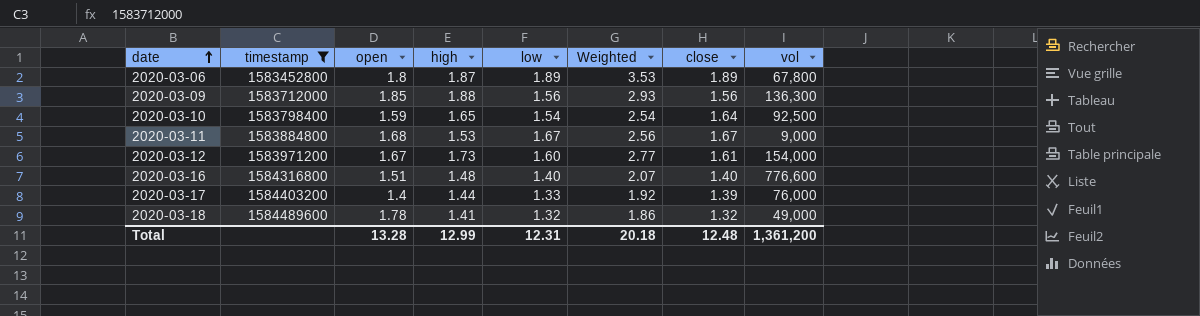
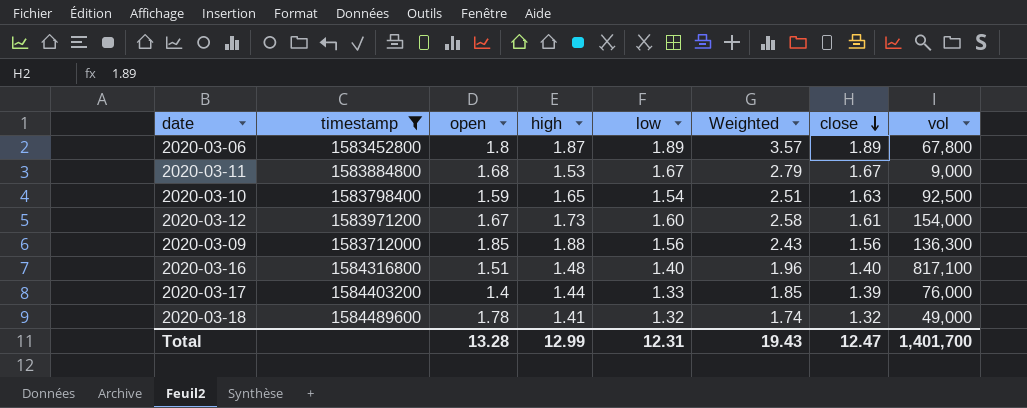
row order: date ascending -> close descending
column Weighted | formula: [high] * [low] -> [low] * [close]
2020-03-10 | close: 1.64 -> 1.63
2020-03-16 | vol: 776,600 -> 817,100
Total | Weighted: 20.18 -> 19.43
Total | close: 12.48 -> 12.47
Total | vol: 1,361,200 -> 1,401,700

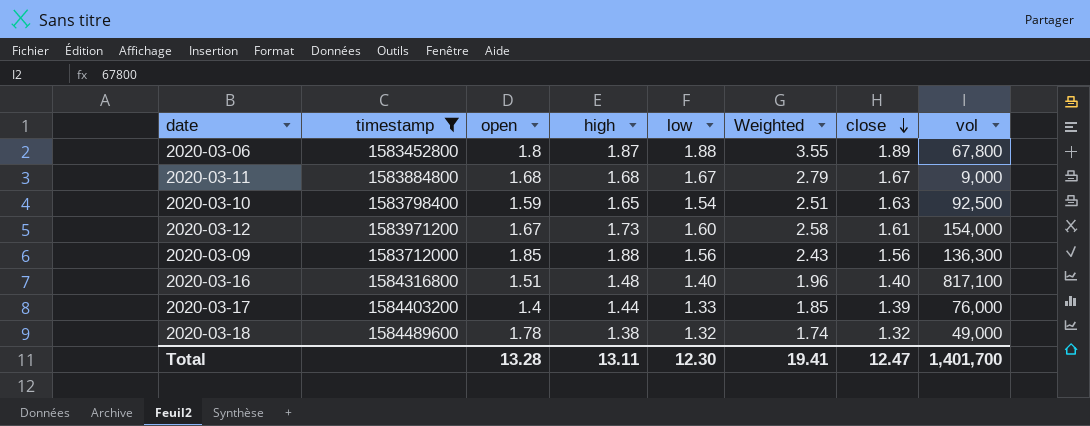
2020-03-06 | low: 1.89 -> 1.88
2020-03-06 | Weighted: 3.57 -> 3.55
2020-03-11 | high: 1.53 -> 1.68
2020-03-18 | high: 1.41 -> 1.38
Total | high: 12.99 -> 13.11
Total | low: 12.31 -> 12.30
Total | Weighted: 19.43 -> 19.41

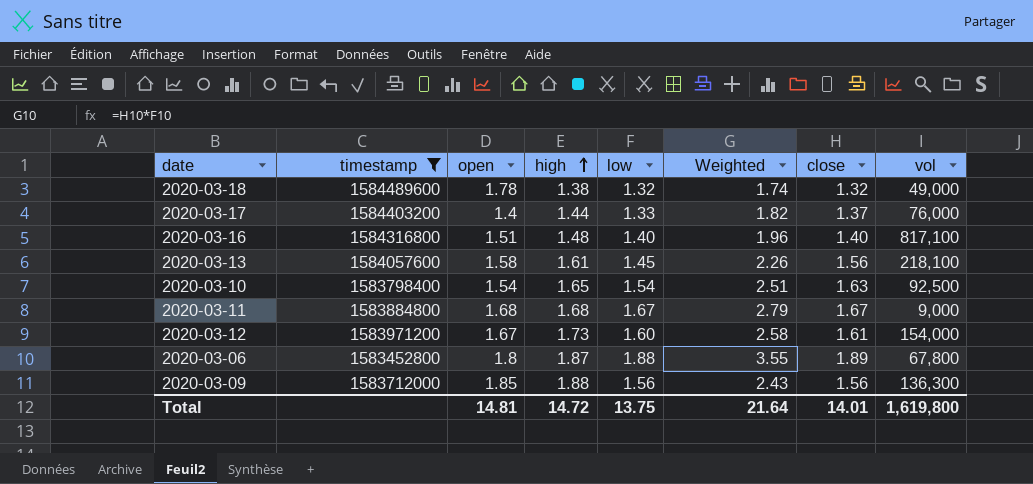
row order: close descending -> high ascending
2020-03-17 | Weighted: 1.85 -> 1.82
2020-03-17 | close: 1.39 -> 1.37
row 2020-03-13: none -> 1584057600 | 1.58 | 1.61 | 1.45 | 2.26 | 1.56 | 218,100
2020-03-10 | open: 1.59 -> 1.54
Total | open: 13.28 -> 14.81
Total | high: 13.11 -> 14.72
Total | low: 12.30 -> 13.75
Total | Weighted: 19.41 -> 21.64
Total | close: 12.47 -> 14.01
Total | vol: 1,401,700 -> 1,619,800

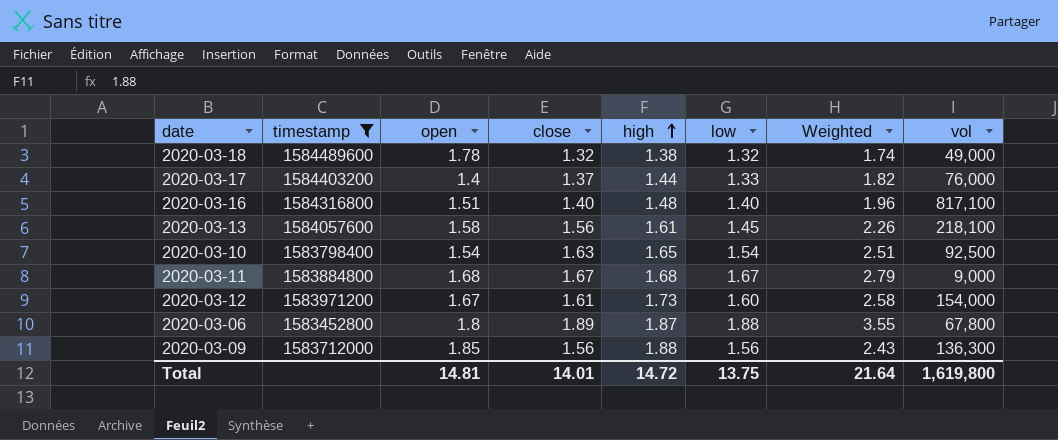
column close | position: 7 -> 4

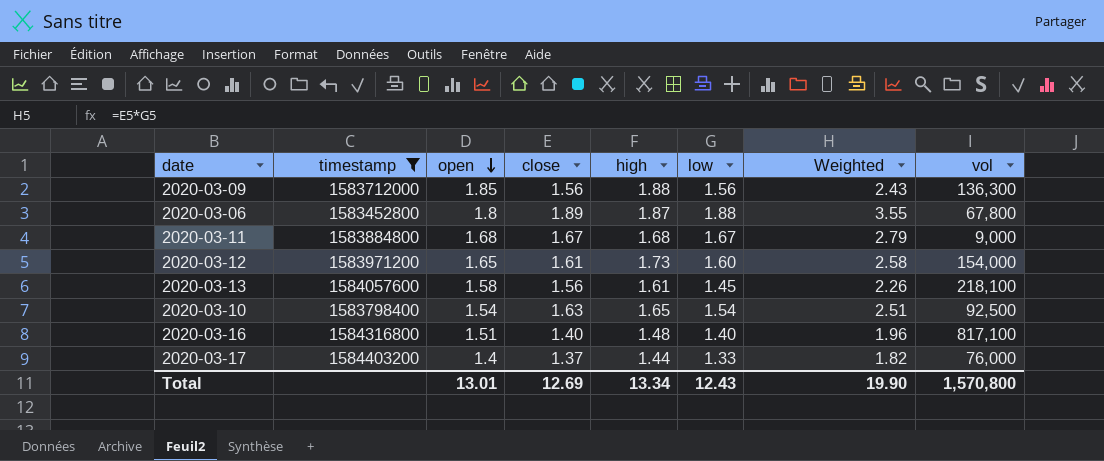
row order: high ascending -> open descending
row 2020-03-18: 1584489600 | 1.78 | 1.32 | 1.38 | 1.32 | 1.74 | 49,000 -> none
2020-03-12 | open: 1.67 -> 1.65
Total | open: 14.81 -> 13.01
Total | close: 14.01 -> 12.69
Total | high: 14.72 -> 13.34
Total | low: 13.75 -> 12.43
Total | Weighted: 21.64 -> 19.90
Total | vol: 1,619,800 -> 1,570,800

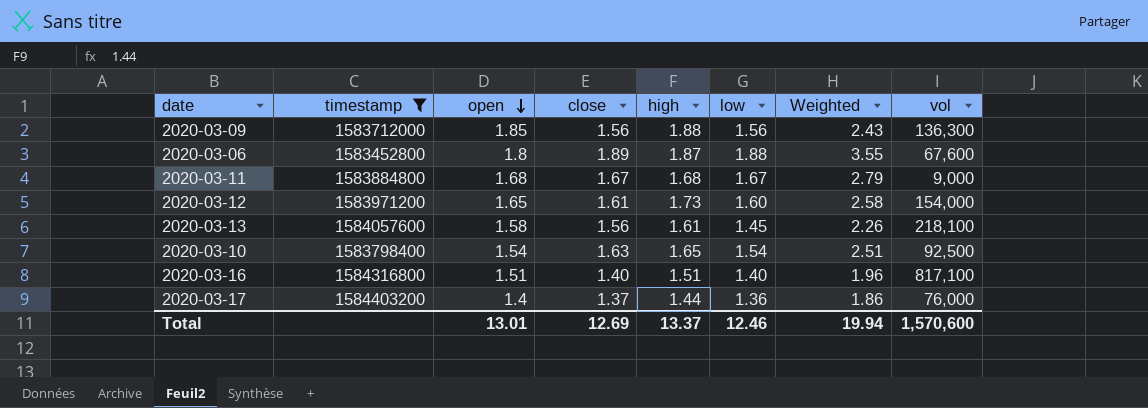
2020-03-06 | vol: 67,800 -> 67,600
2020-03-16 | high: 1.48 -> 1.51
2020-03-17 | low: 1.33 -> 1.36
2020-03-17 | Weighted: 1.82 -> 1.86
Total | high: 13.34 -> 13.37
Total | low: 12.43 -> 12.46
Total | Weighted: 19.90 -> 19.94
Total | vol: 1,570,800 -> 1,570,600

